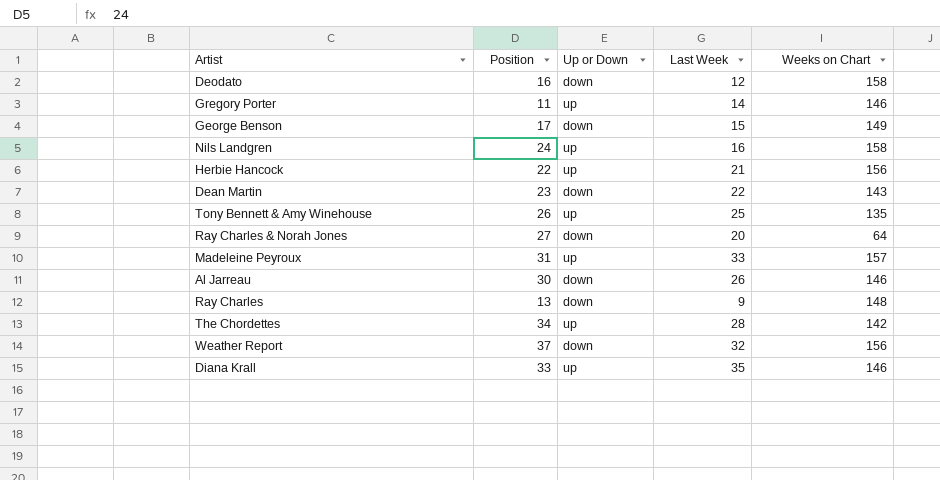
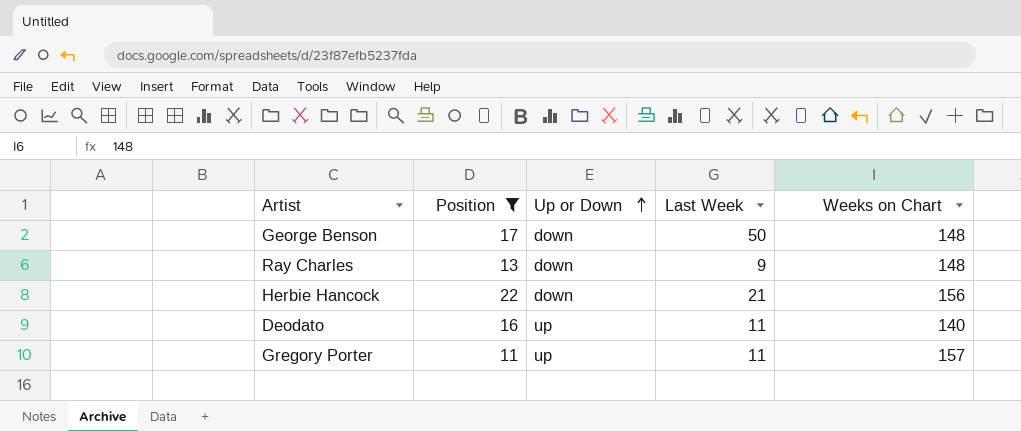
filter: none -> Position <= 22
row order: none -> Up or Down ascending
George Benson | Last Week: 15 -> 50
George Benson | Weeks on Chart: 149 -> 148
Herbie Hancock | Up or Down: up -> down
Deodato | Up or Down: down -> up
Deodato | Last Week: 12 -> 11
Deodato | Weeks on Chart: 158 -> 140
Gregory Porter | Last Week: 14 -> 11
Gregory Porter | Weeks on Chart: 146 -> 157

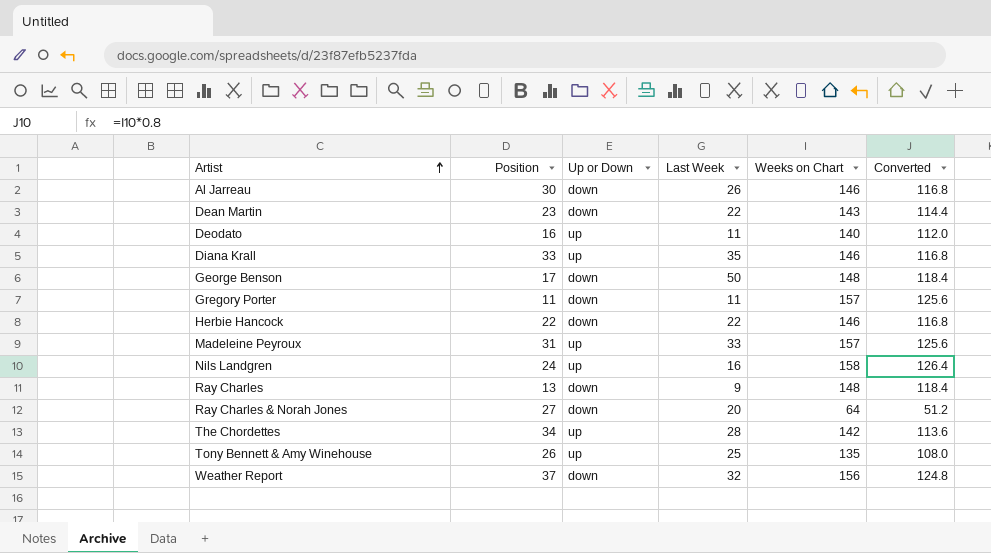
filter: Position <= 22 -> none
row order: Up or Down ascending -> Artist ascending
column Converted | formula: none -> [Weeks on Chart] * 0.8
Gregory Porter | Up or Down: up -> down
Herbie Hancock | Last Week: 21 -> 22
Herbie Hancock | Weeks on Chart: 156 -> 146

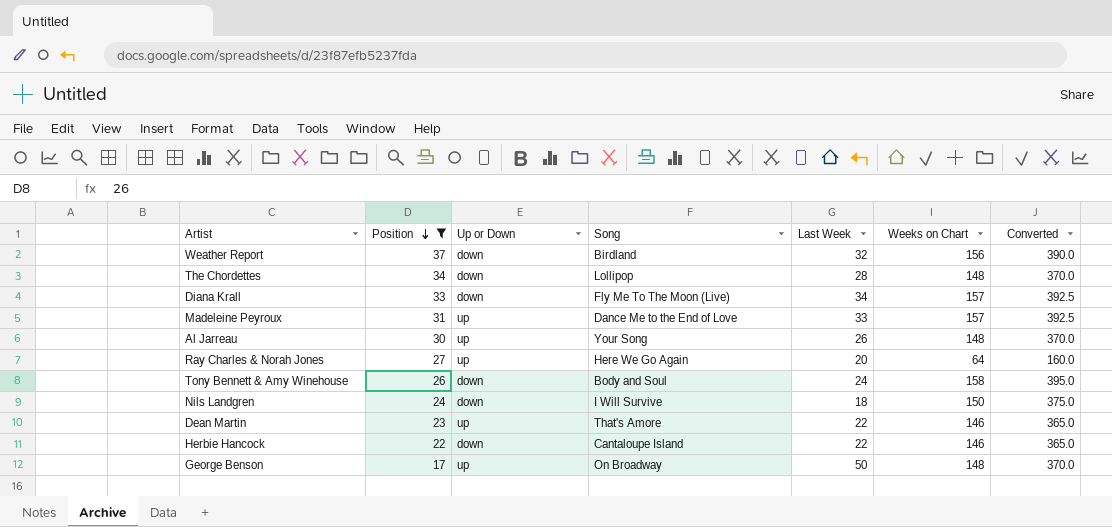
filter: none -> Position >= 17
row order: Artist ascending -> Position descending
column Song | position: none -> 4
column Converted | formula: [Weeks on Chart] * 0.8 -> [Weeks on Chart] * 2.5
The Chordettes | Up or Down: up -> down
The Chordettes | Weeks on Chart: 142 -> 148
Diana Krall | Up or Down: up -> down
Diana Krall | Last Week: 35 -> 34
Diana Krall | Weeks on Chart: 146 -> 157
Al Jarreau | Up or Down: down -> up
Al Jarreau | Weeks on Chart: 146 -> 148
Ray Charles & Norah Jones | Up or Down: down -> up
Tony Bennett & Amy Winehouse | Up or Down: up -> down
Tony Bennett & Amy Winehouse | Last Week: 25 -> 24
Tony Bennett & Amy Winehouse | Weeks on Chart: 135 -> 158
Nils Landgren | Up or Down: up -> down
Nils Landgren | Last Week: 16 -> 18
Nils Landgren | Weeks on Chart: 158 -> 150
Dean Martin | Up or Down: down -> up
Dean Martin | Weeks on Chart: 143 -> 146
George Benson | Up or Down: down -> up

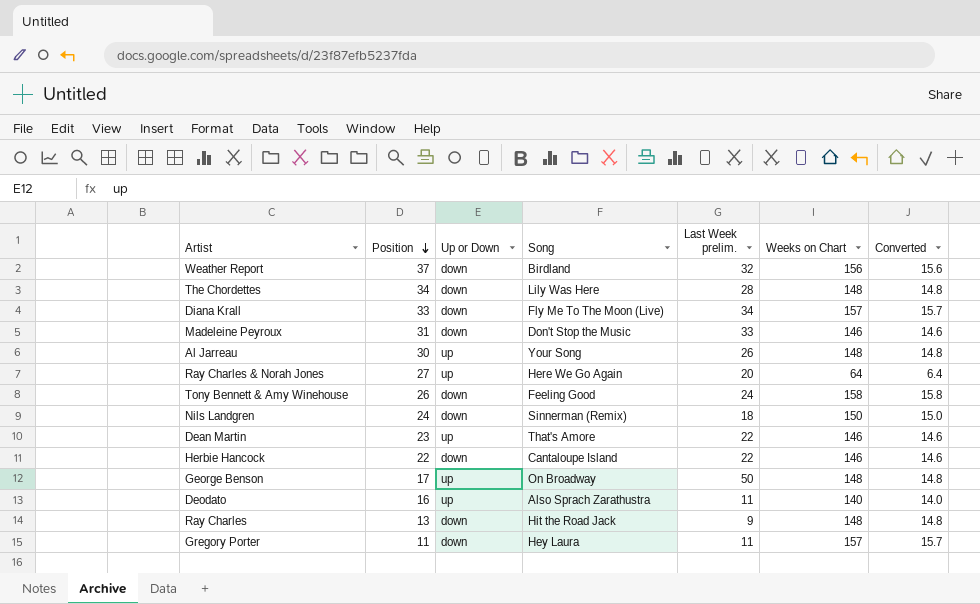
filter: Position >= 17 -> none
column name: Last Week -> Last Week prelim.
column Converted | formula: [Weeks on Chart] * 2.5 -> [Weeks on Chart] * 0.1
The Chordettes | Song: Lollipop -> Lily Was Here
Madeleine Peyroux | Up or Down: up -> down
Madeleine Peyroux | Song: Dance Me to the End of Love -> Don't Stop the Music
Madeleine Peyroux | Weeks on Chart: 157 -> 146
Tony Bennett & Amy Winehouse | Song: Body and Soul -> Feeling Good
Nils Landgren | Song: I Will Survive -> Sinnerman (Remix)

